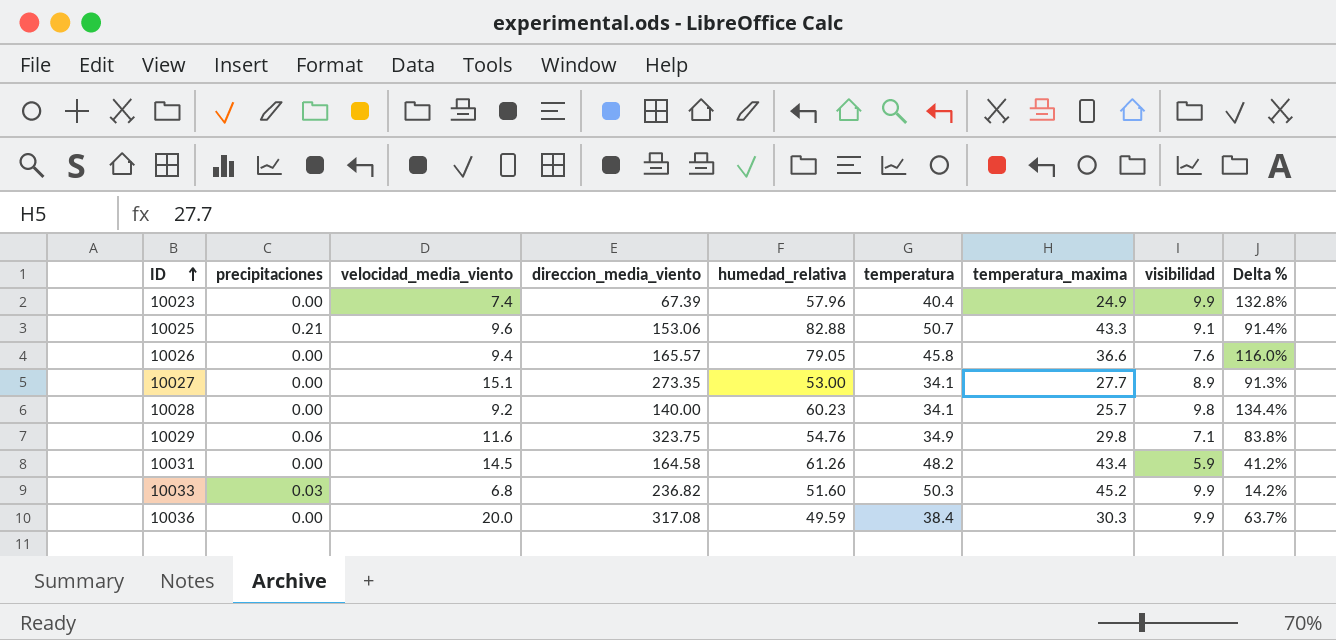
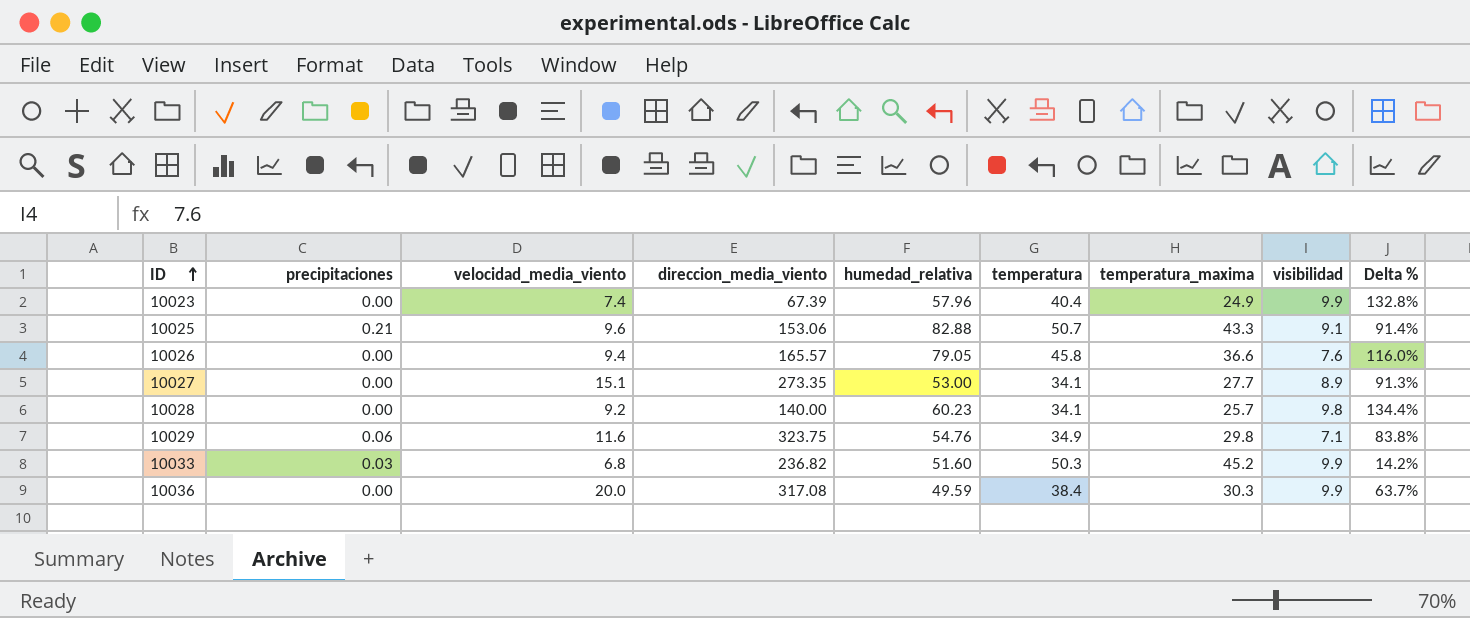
row 10031: 0.00 | 14.5 | 164.58 | 61.26 | 48.2 | 43.4 | 5.9 | 41.2% -> none

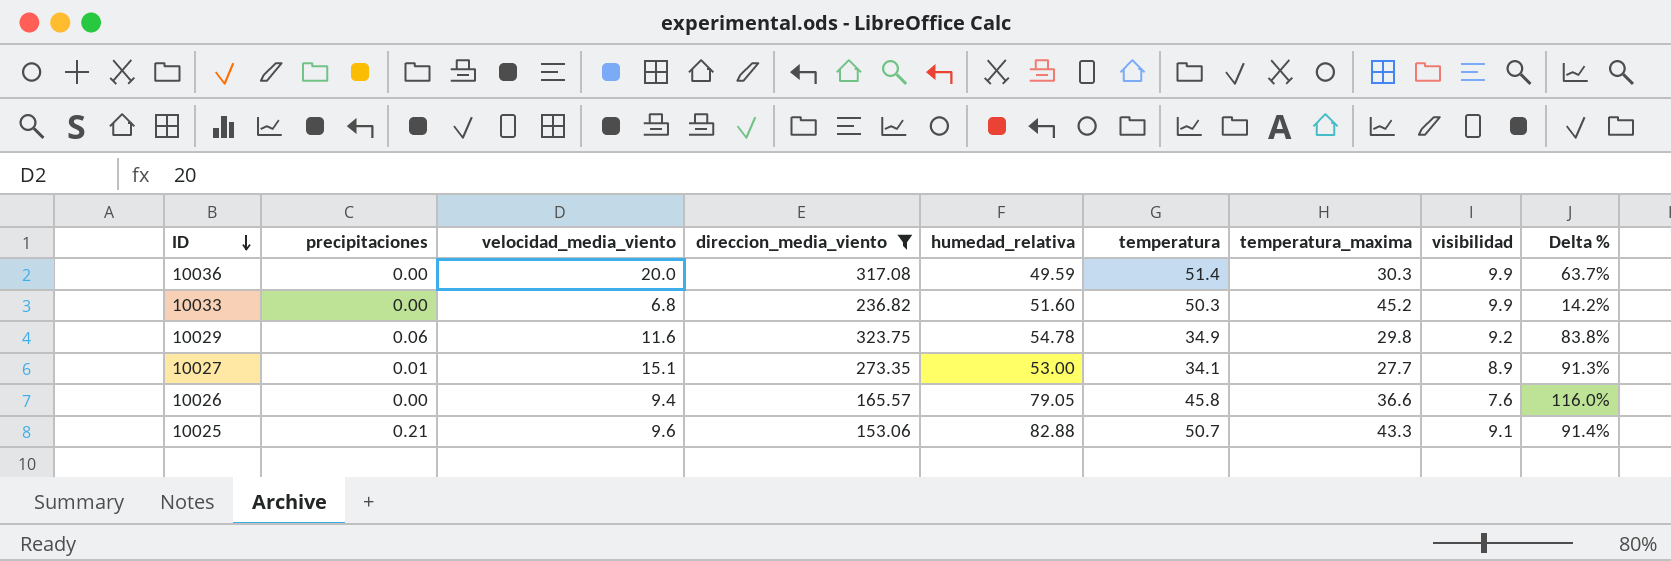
filter: none -> direccion_media_viento >= 153.06
row order: ID ascending -> ID descending
10036 | temperatura: 38.4 -> 51.4
10033 | precipitaciones: 0.03 -> 0.00
10029 | humedad_relativa: 54.76 -> 54.78
10029 | visibilidad: 7.1 -> 9.2
10027 | precipitaciones: 0.00 -> 0.01

